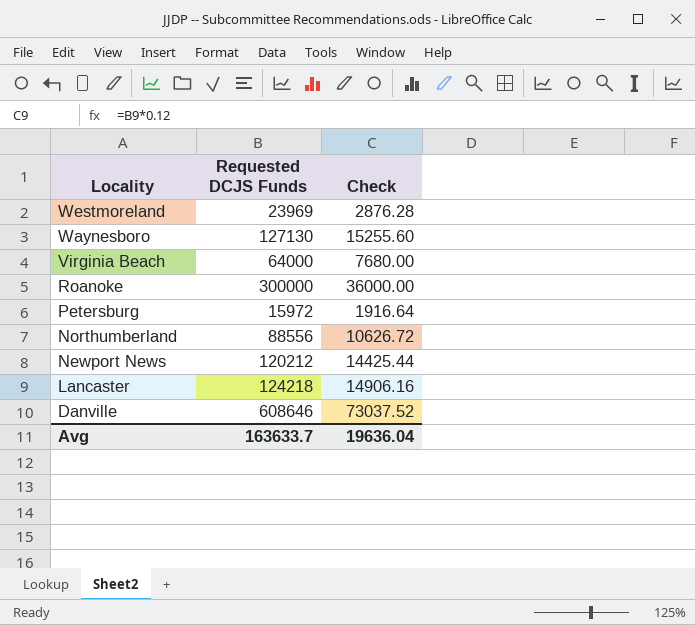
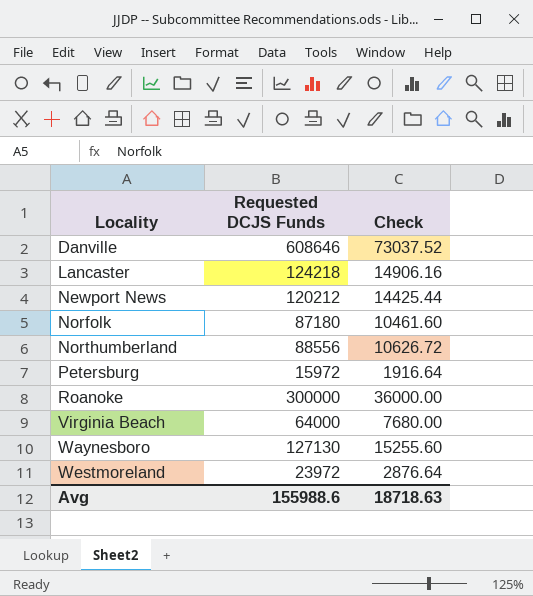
row order: Locality descending -> Locality ascending
row Norfolk: none -> 87180 | 10461.60
Westmoreland | Requested DCJS Funds: 23969 -> 23972
Westmoreland | Check: 2876.28 -> 2876.64
Avg | Requested DCJS Funds: 163633.7 -> 155988.6
Avg | Check: 19636.04 -> 18718.63

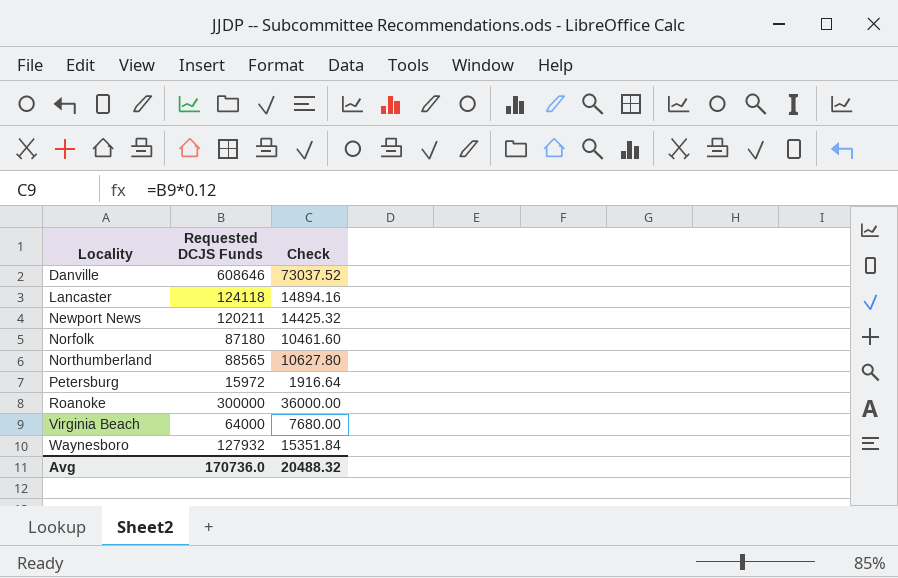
row Westmoreland: 23972 | 2876.64 -> none
Lancaster | Requested DCJS Funds: 124218 -> 124118
Lancaster | Check: 14906.16 -> 14894.16
Newport News | Requested DCJS Funds: 120212 -> 120211
Newport News | Check: 14425.44 -> 14425.32
Northumberland | Requested DCJS Funds: 88556 -> 88565
Northumberland | Check: 10626.72 -> 10627.80
Waynesboro | Requested DCJS Funds: 127130 -> 127932
Waynesboro | Check: 15255.60 -> 15351.84
Avg | Requested DCJS Funds: 155988.6 -> 170736.0
Avg | Check: 18718.63 -> 20488.32

